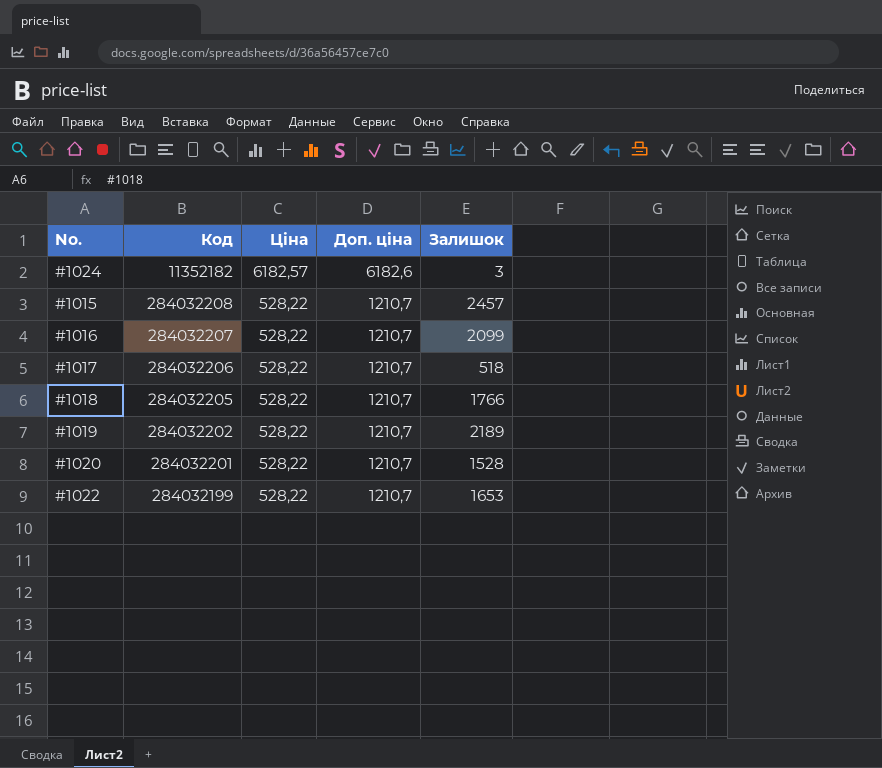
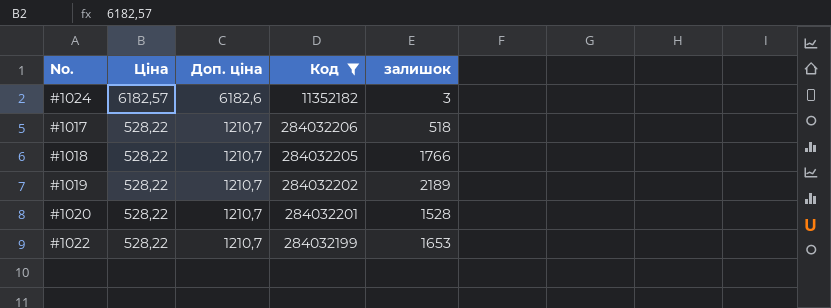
filter: none -> Код <= 284032206
column Код | position: 2 -> 4
column name: Залишок -> залишок

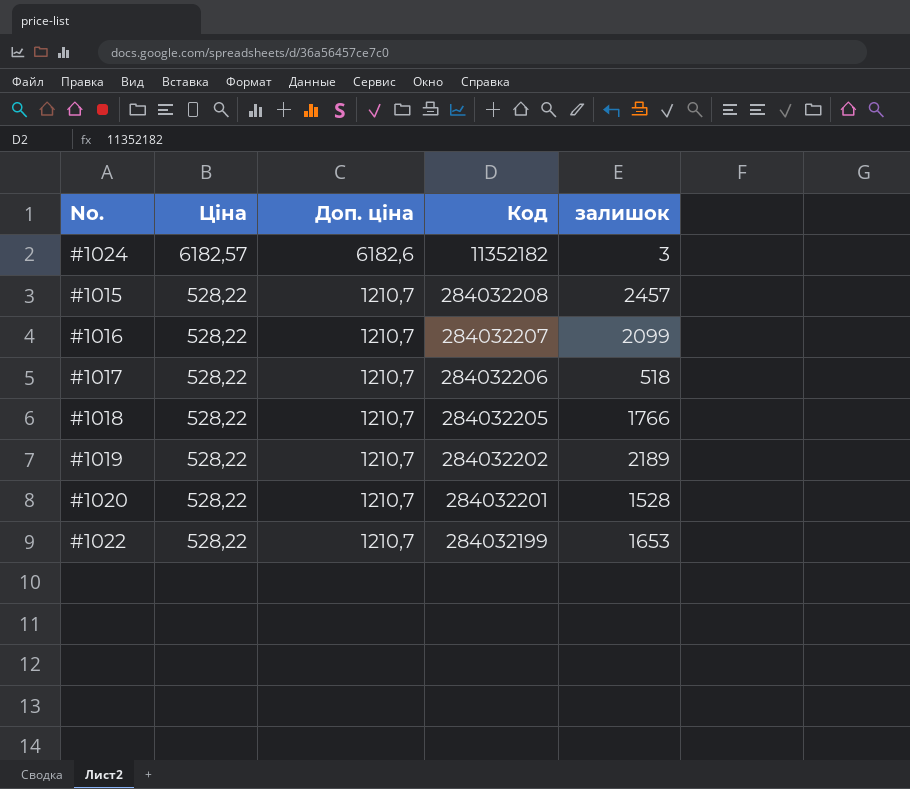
filter: Код <= 284032206 -> none

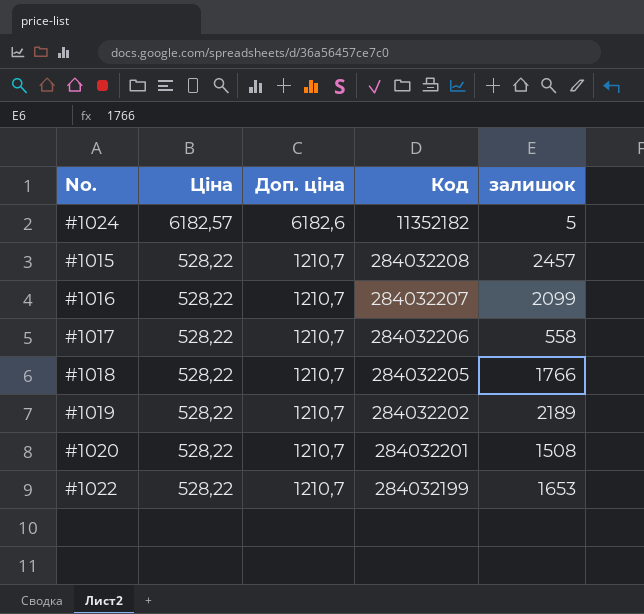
#1024 | залишок: 3 -> 5
#1017 | залишок: 518 -> 558
#1020 | залишок: 1528 -> 1508

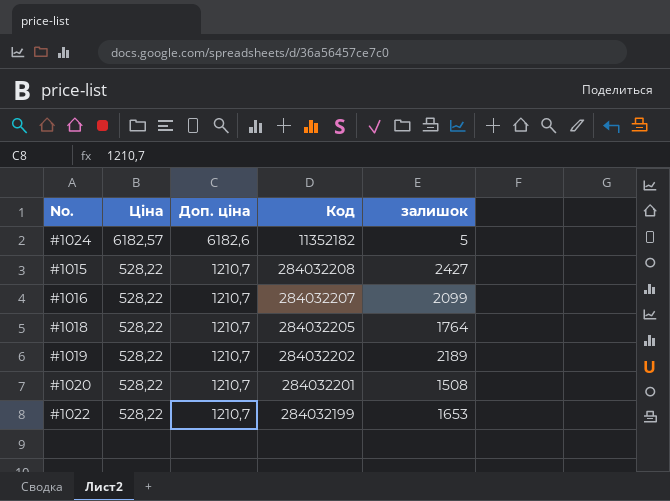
row #1017: 528,22 | 1210,7 | 284032206 | 558 -> none
#1015 | залишок: 2457 -> 2427
#1018 | залишок: 1766 -> 1764

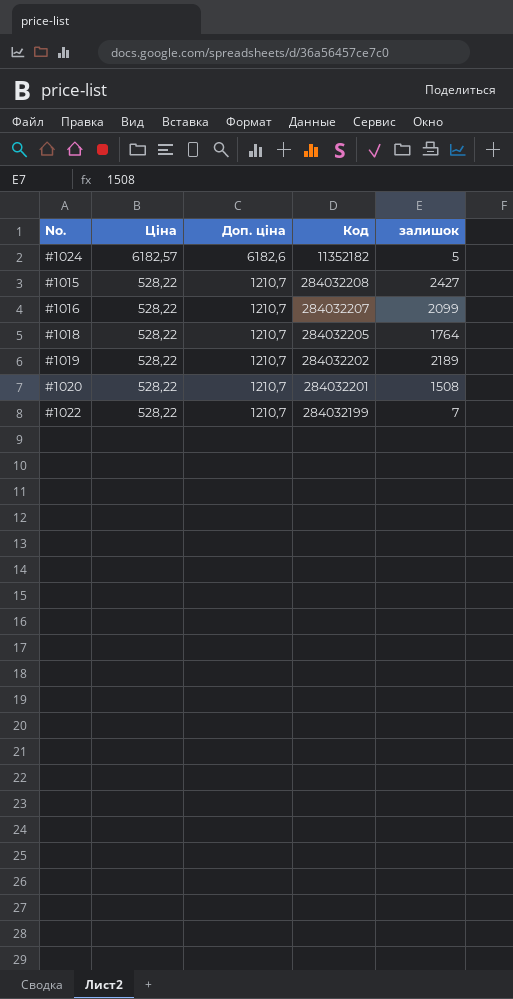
#1022 | залишок: 1653 -> 7

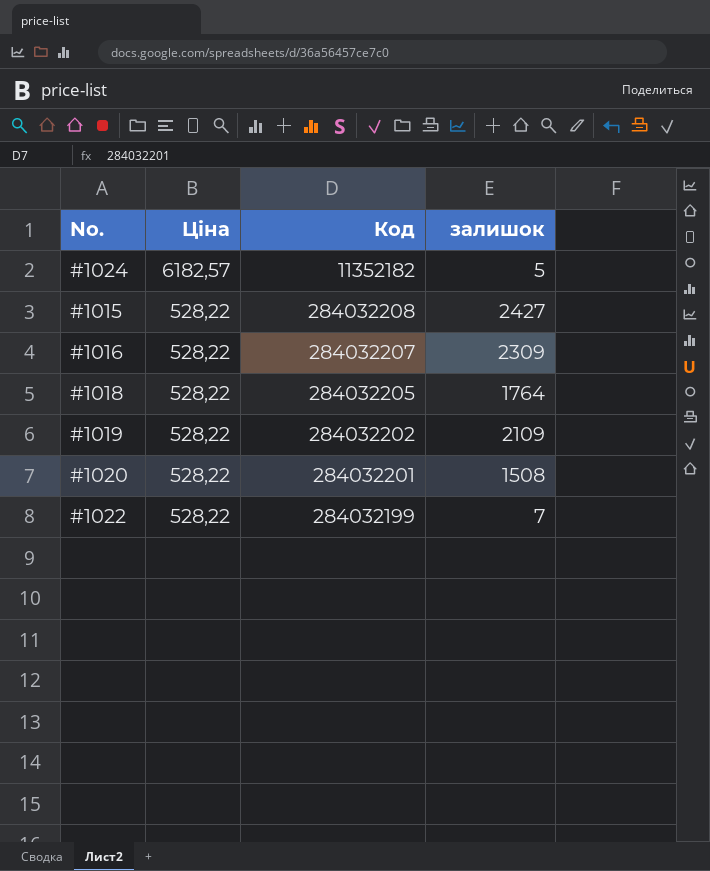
column Доп. ціна | position: 3 -> none
#1016 | залишок: 2099 -> 2309
#1019 | залишок: 2189 -> 2109

